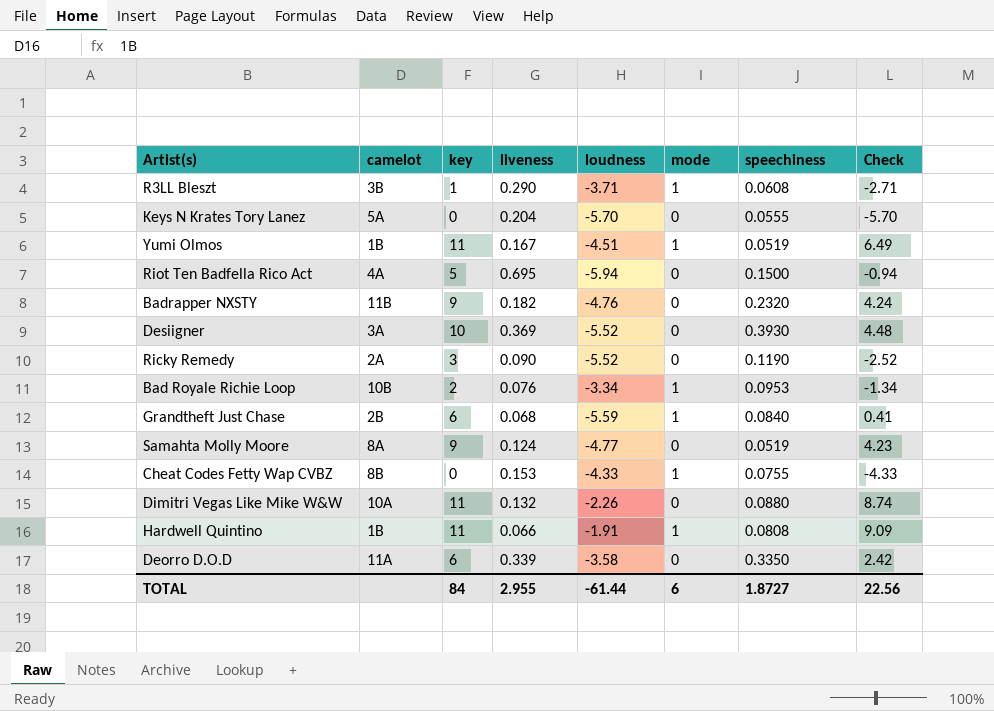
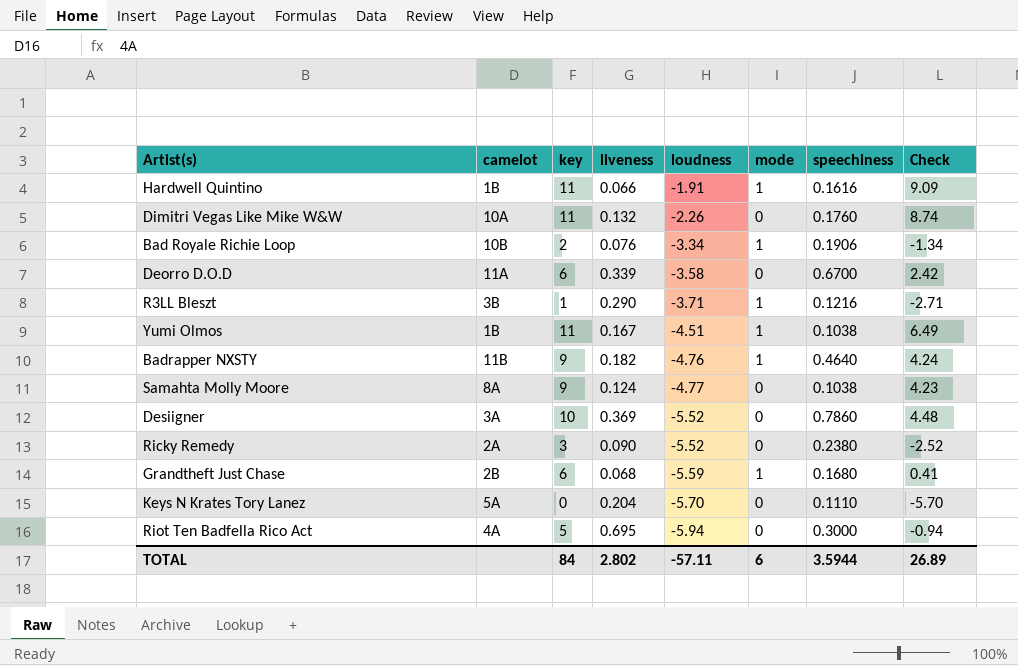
row order: none -> loudness descending
row Cheat Codes Fetty Wap CVBZ: 8B | 0 | 0.153 | -4.33 | 1 | 0.0755 | -4.33 -> none
Hardwell Quintino | speechiness: 0.0808 -> 0.1616
Dimitri Vegas Like Mike W&W | speechiness: 0.0880 -> 0.1760
Bad Royale Richie Loop | speechiness: 0.0953 -> 0.1906
Deorro D.O.D | speechiness: 0.3350 -> 0.6700
R3LL Bleszt | speechiness: 0.0608 -> 0.1216
Yumi Olmos | speechiness: 0.0519 -> 0.1038
Badrapper NXSTY | mode: 0 -> 1
Badrapper NXSTY | speechiness: 0.2320 -> 0.4640
Samahta Molly Moore | speechiness: 0.0519 -> 0.1038
Desiigner | speechiness: 0.3930 -> 0.7860
Ricky Remedy | speechiness: 0.1190 -> 0.2380
Grandtheft Just Chase | speechiness: 0.0840 -> 0.1680
Keys N Krates Tory Lanez | speechiness: 0.0555 -> 0.1110
Riot Ten Badfella Rico Act | speechiness: 0.1500 -> 0.3000
TOTAL | liveness: 2.955 -> 2.802
TOTAL | loudness: -61.44 -> -57.11
TOTAL | speechiness: 1.8727 -> 3.5944
TOTAL | Check: 22.56 -> 26.89

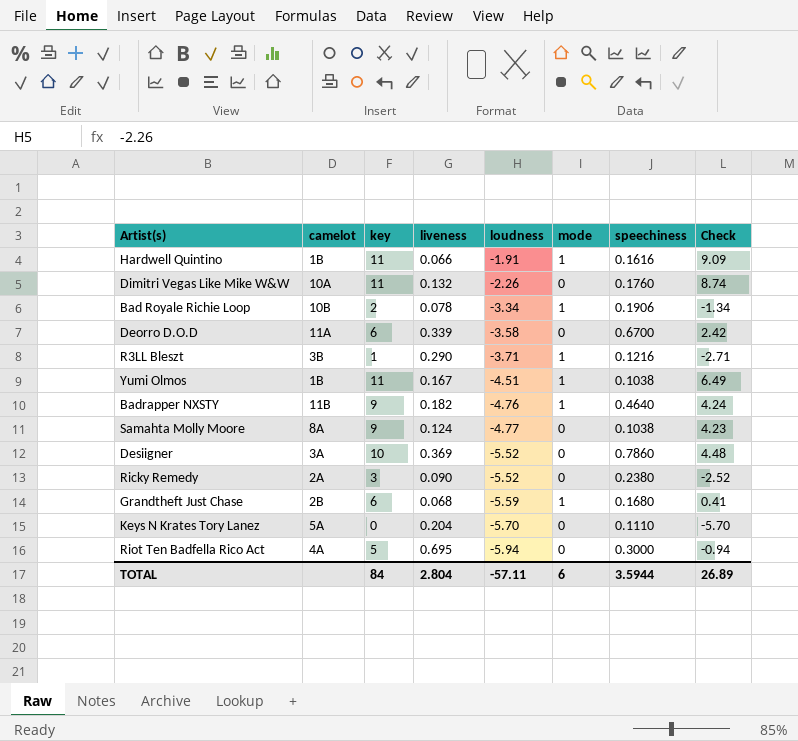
Bad Royale Richie Loop | liveness: 0.076 -> 0.078
TOTAL | liveness: 2.802 -> 2.804

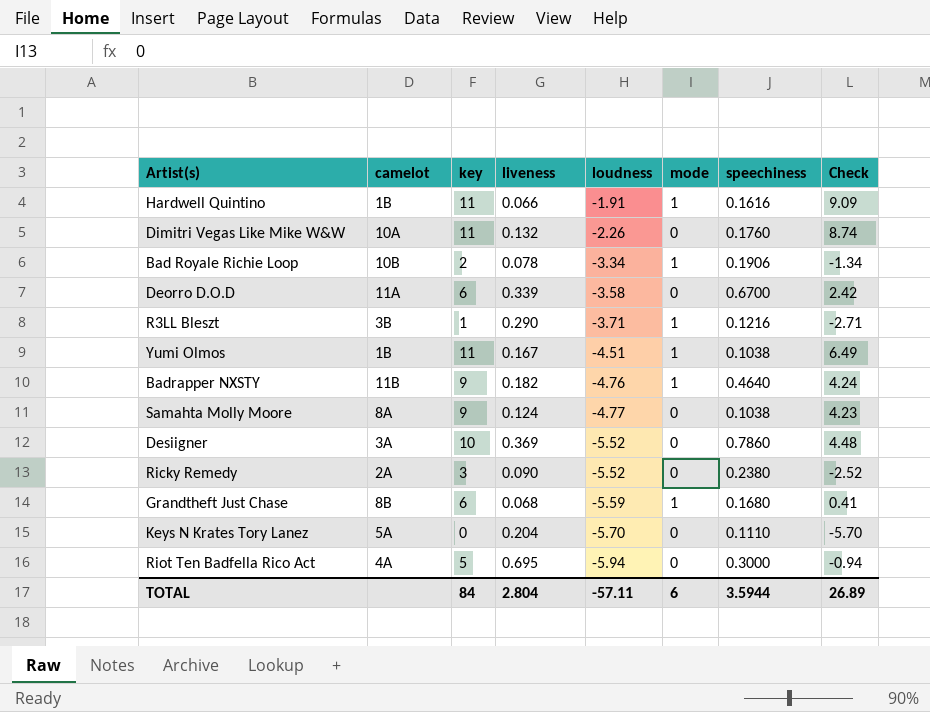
Grandtheft Just Chase | camelot: 2B -> 8B

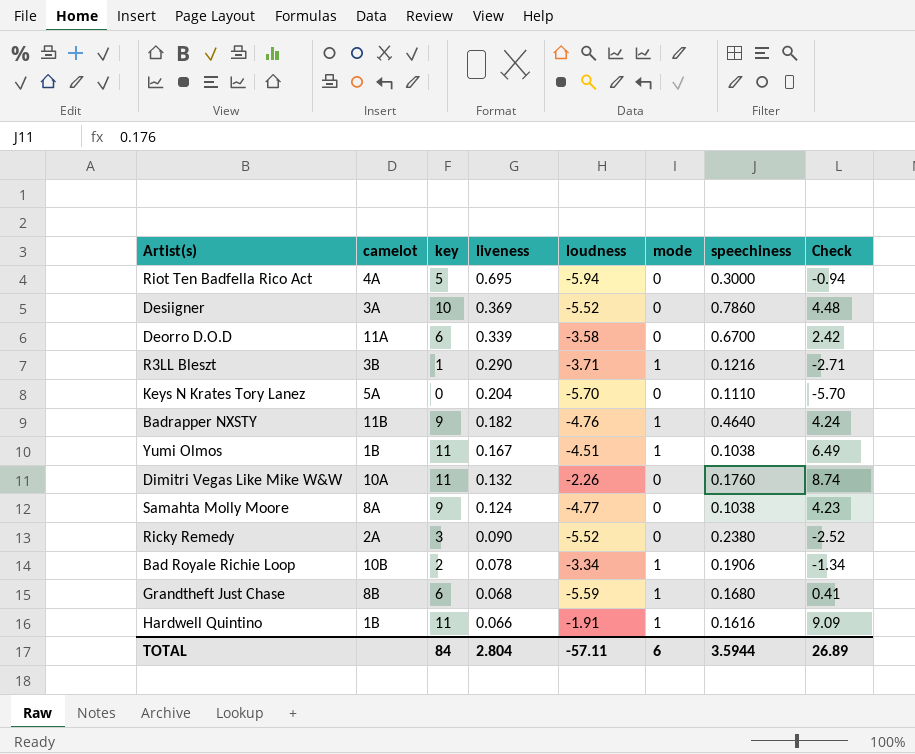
row order: loudness descending -> liveness descending

